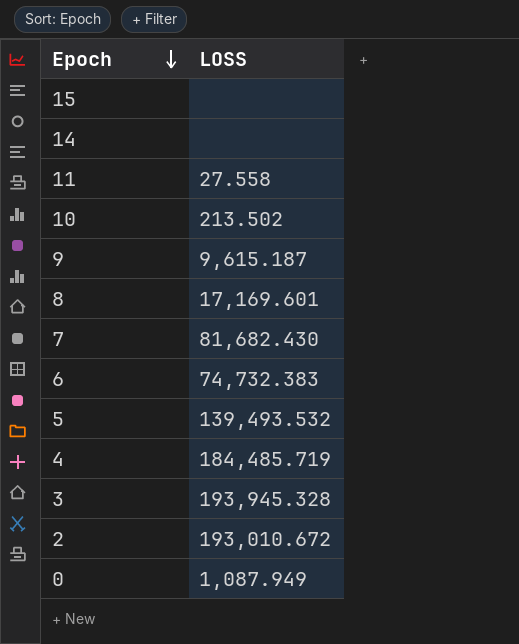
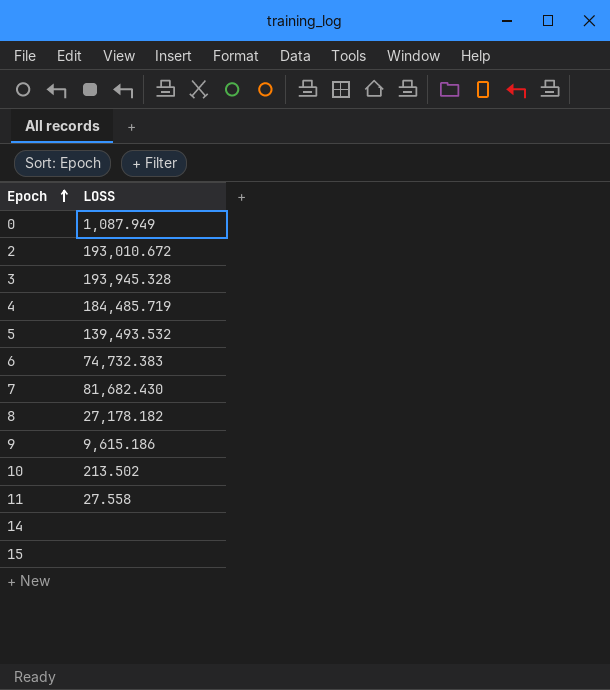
row order: Epoch descending -> Epoch ascending
8 | LOSS: 17,169.601 -> 27,178.182
9 | LOSS: 9,615.187 -> 9,615.186

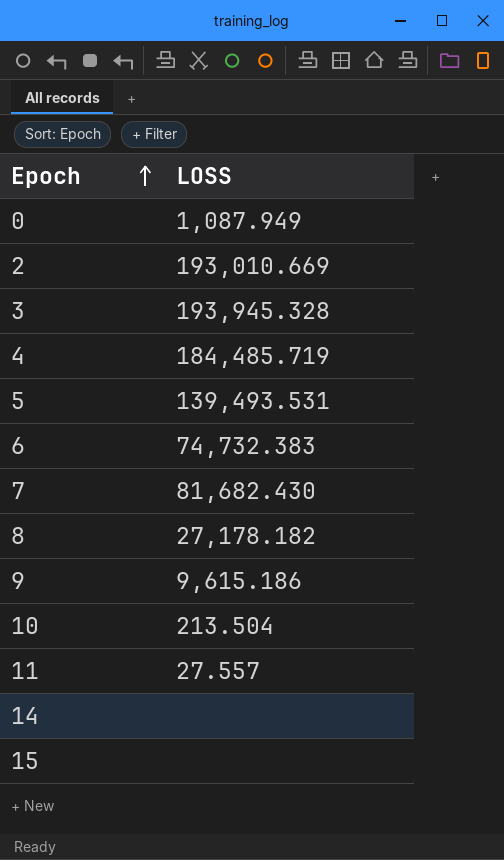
2 | LOSS: 193,010.672 -> 193,010.669
5 | LOSS: 139,493.532 -> 139,493.531
10 | LOSS: 213.502 -> 213.504
11 | LOSS: 27.558 -> 27.557

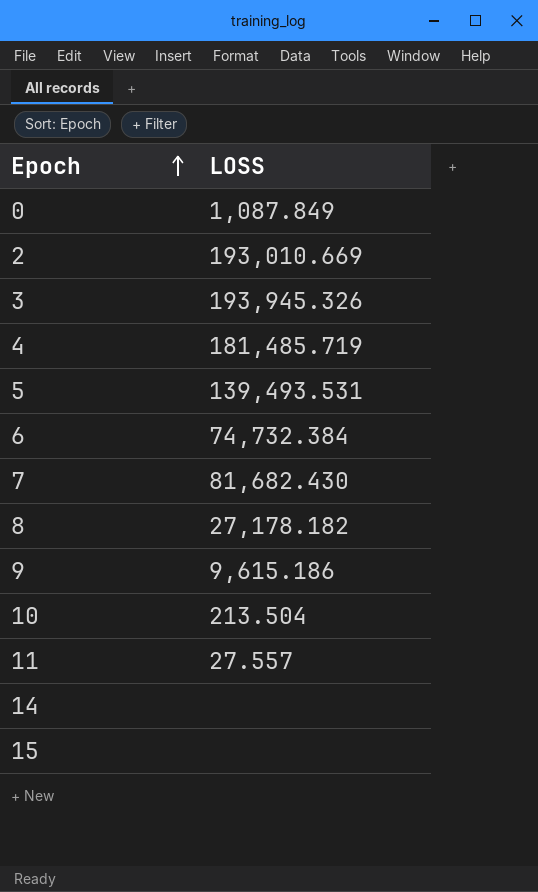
0 | LOSS: 1,087.949 -> 1,087.849
3 | LOSS: 193,945.328 -> 193,945.326
4 | LOSS: 184,485.719 -> 181,485.719
6 | LOSS: 74,732.383 -> 74,732.384

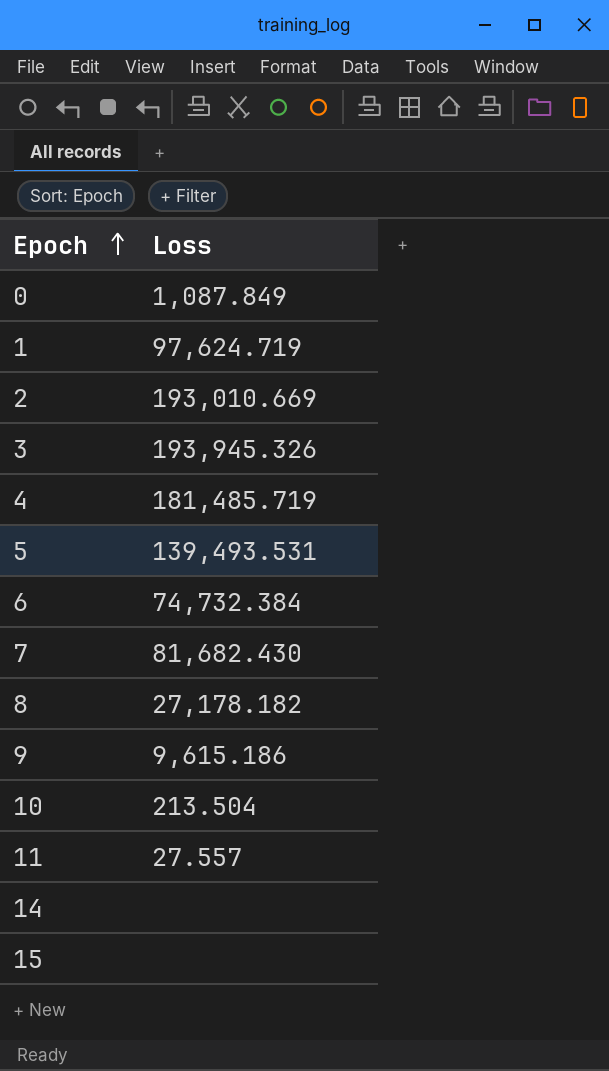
column name: LOSS -> Loss
row 1: none -> 97,624.719

